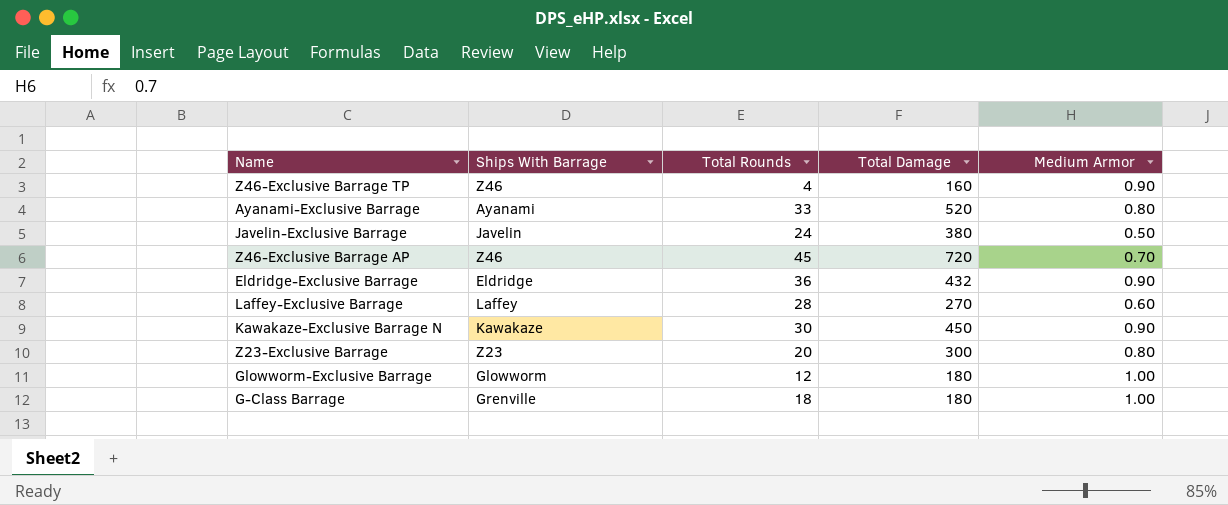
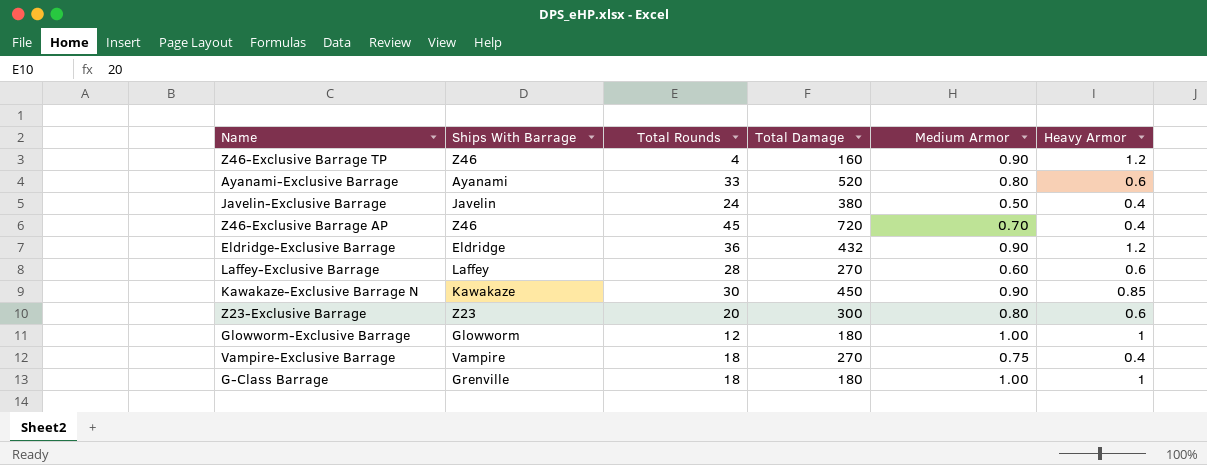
column Heavy Armor | position: none -> 6
row Vampire-Exclusive Barrage: none -> Vampire | 18 | 270 | 0.75 | 0.4

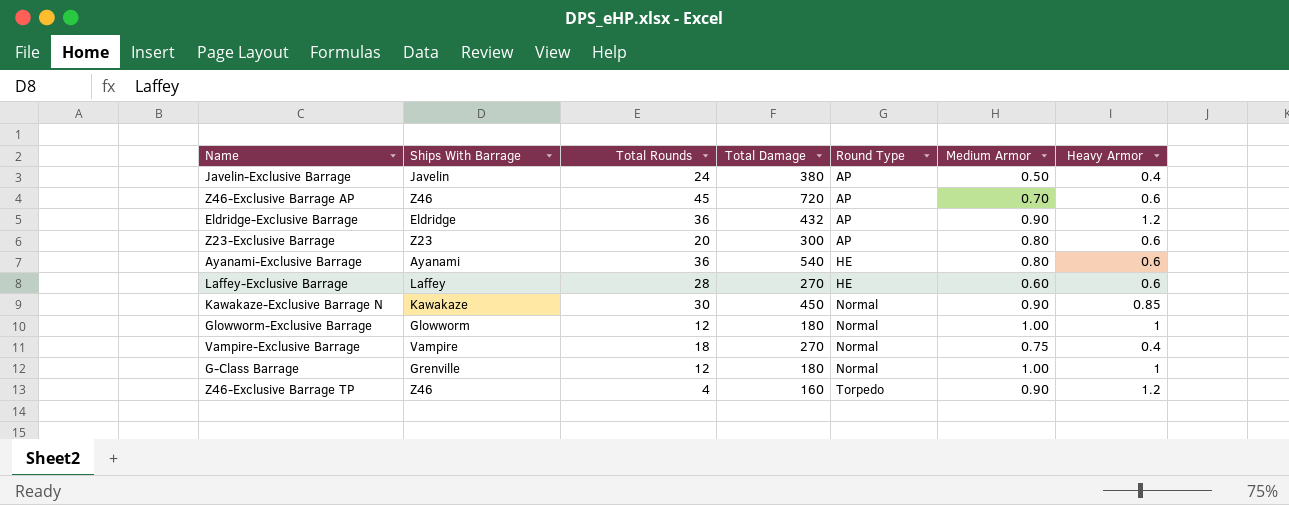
row order: none -> Round Type ascending
column Round Type | position: none -> 5
Z46-Exclusive Barrage AP | Heavy Armor: 0.4 -> 0.6
Ayanami-Exclusive Barrage | Total Rounds: 33 -> 36
Ayanami-Exclusive Barrage | Total Damage: 520 -> 540
G-Class Barrage | Total Rounds: 18 -> 12

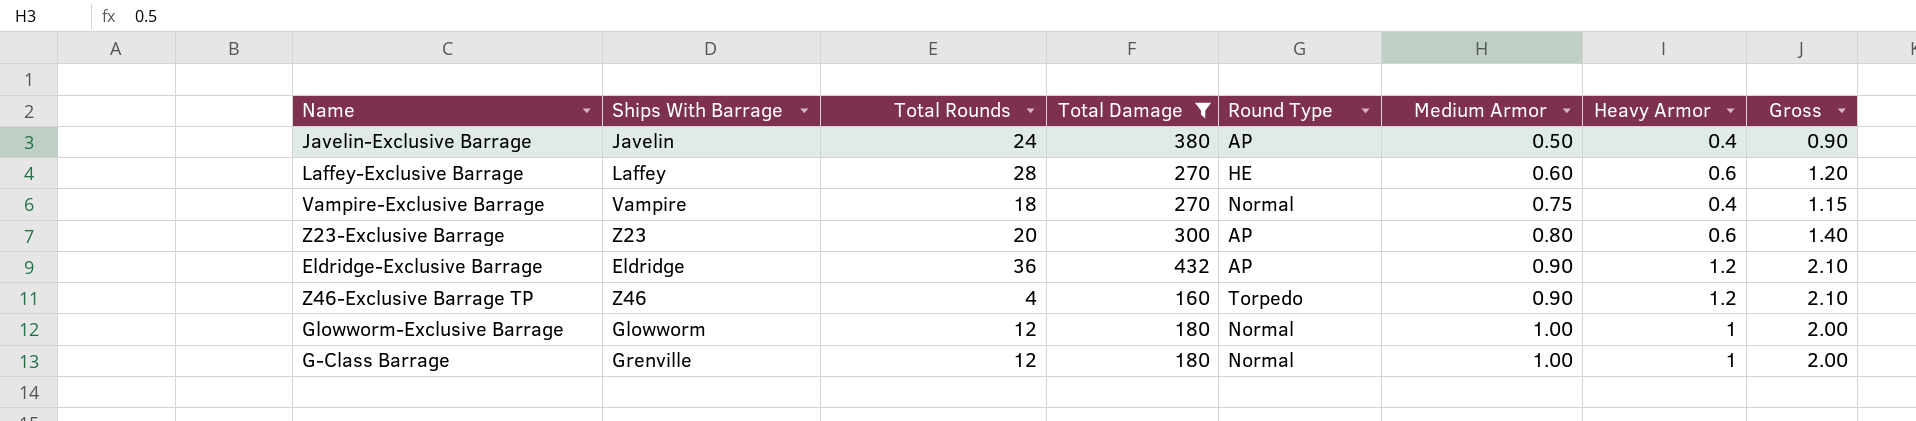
filter: none -> Total Damage <= 432
row order: Round Type ascending -> Medium Armor ascending
column Gross | formula: none -> [Medium Armor] + [Heavy Armor]

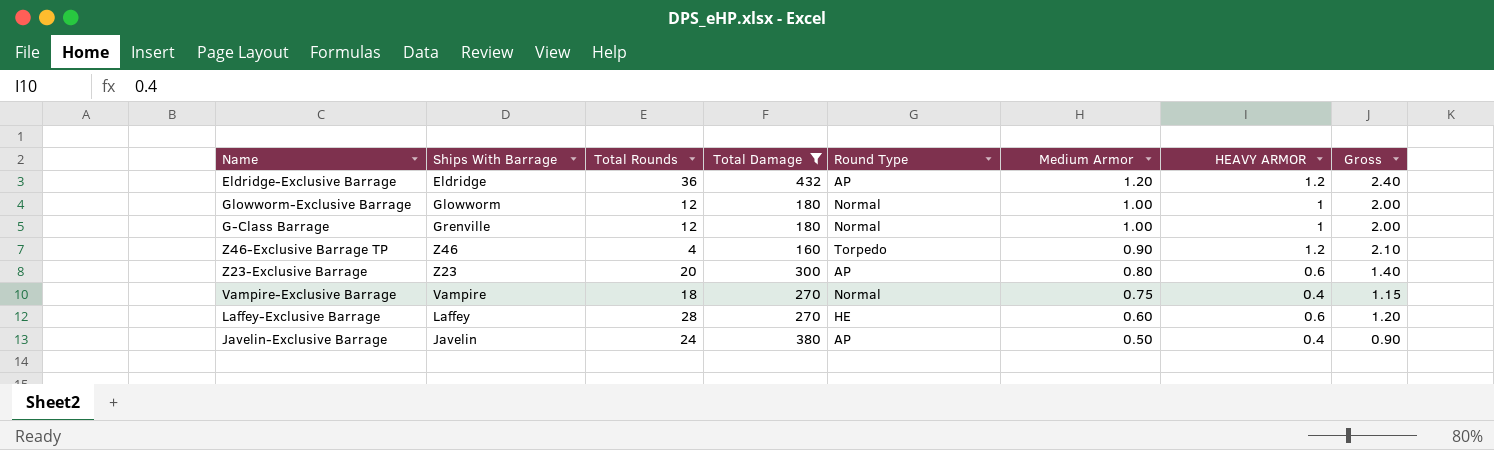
row order: Medium Armor ascending -> Medium Armor descending
column name: Heavy Armor -> HEAVY ARMOR
Eldridge-Exclusive Barrage | Medium Armor: 0.90 -> 1.20
Eldridge-Exclusive Barrage | Gross: 2.10 -> 2.40

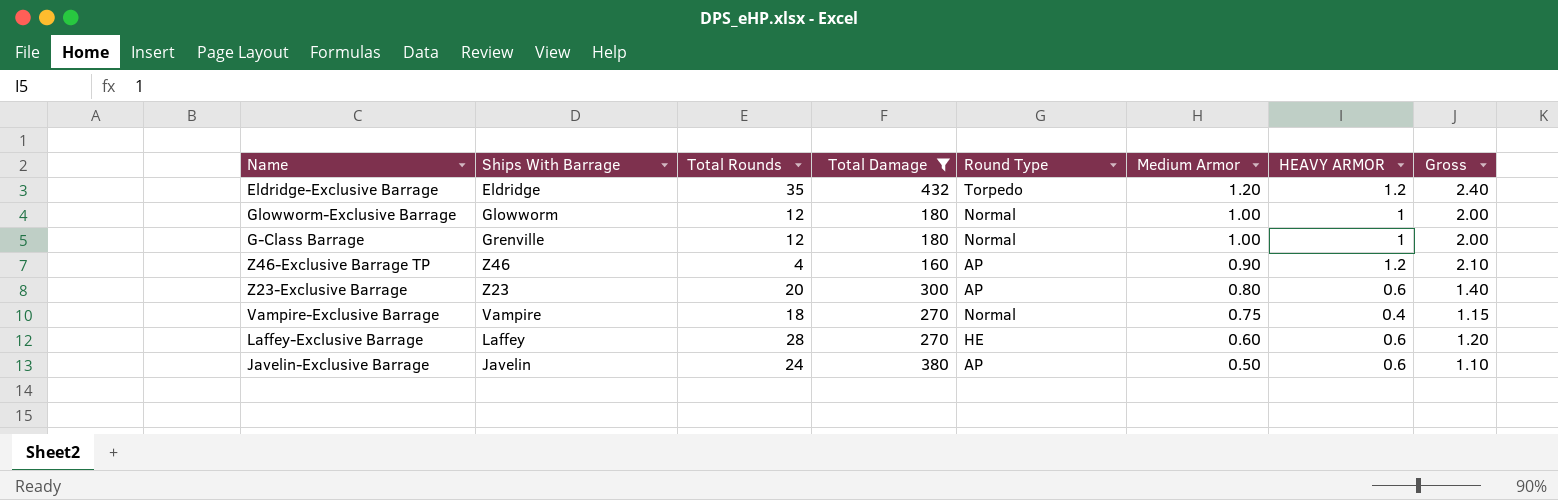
Eldridge-Exclusive Barrage | Total Rounds: 36 -> 35
Eldridge-Exclusive Barrage | Round Type: AP -> Torpedo
Z46-Exclusive Barrage TP | Round Type: Torpedo -> AP
Javelin-Exclusive Barrage | HEAVY ARMOR: 0.4 -> 0.6
Javelin-Exclusive Barrage | Gross: 0.90 -> 1.10

